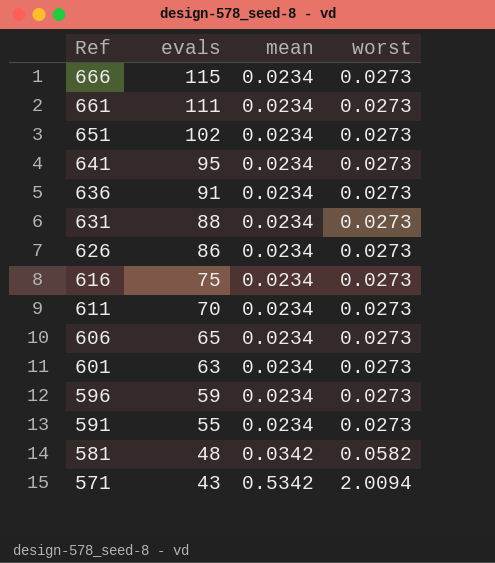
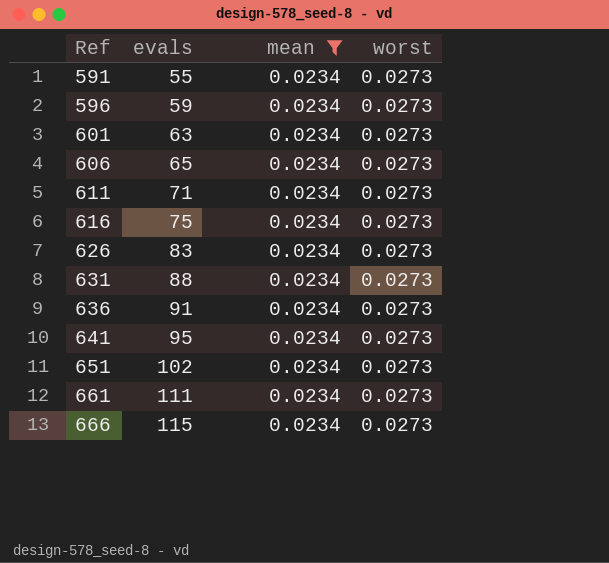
filter: none -> mean = 0.0234
row order: Ref descending -> Ref ascending
611 | evals: 70 -> 71
626 | evals: 86 -> 83

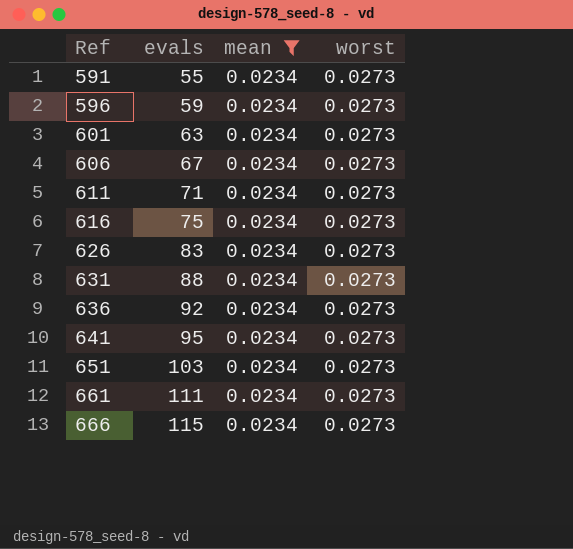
606 | evals: 65 -> 67
636 | evals: 91 -> 92
651 | evals: 102 -> 103

